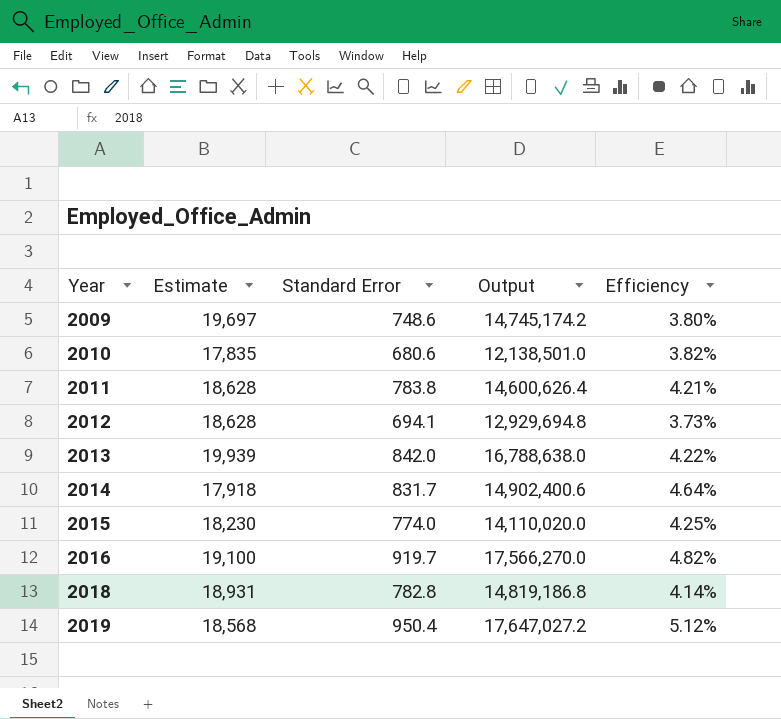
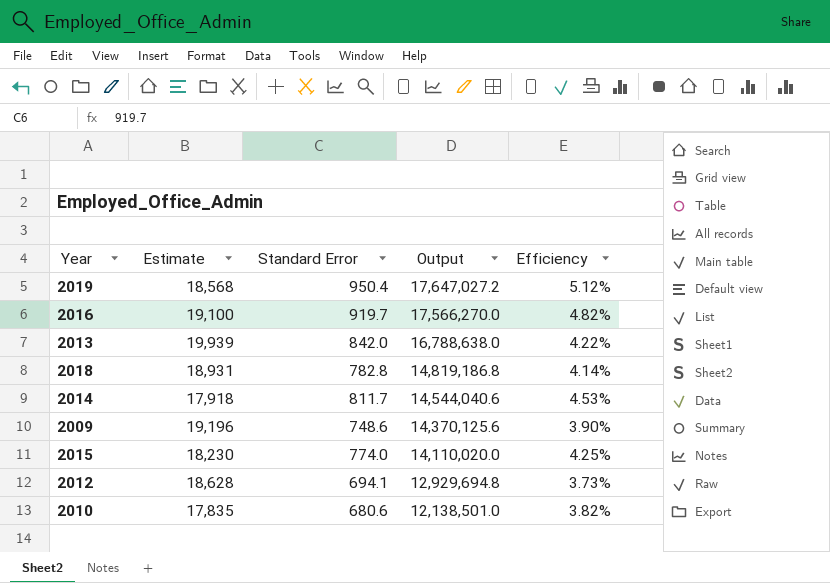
row order: Year ascending -> Output descending
row 2011: 18,628 | 783.8 | 14,600,626.4 | 4.21% -> none
2014 | Standard Error: 831.7 -> 811.7
2014 | Output: 14,902,400.6 -> 14,544,040.6
2014 | Efficiency: 4.64% -> 4.53%
2009 | Estimate: 19,697 -> 19,196
2009 | Output: 14,745,174.2 -> 14,370,125.6
2009 | Efficiency: 3.80% -> 3.90%

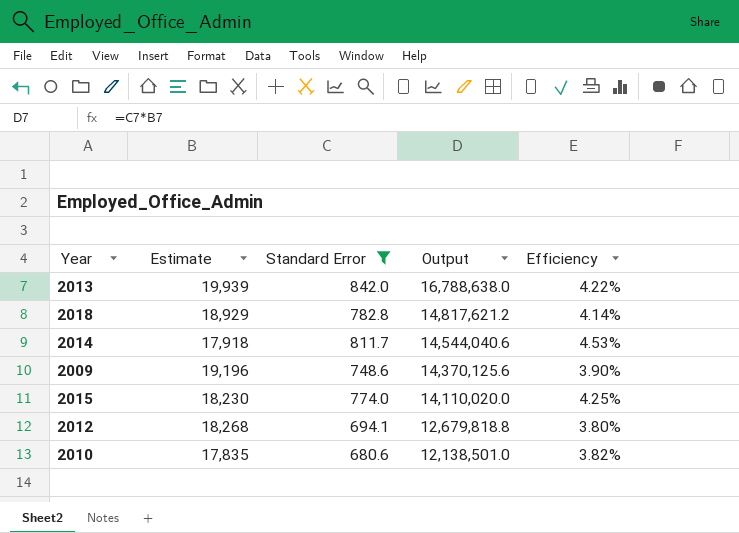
filter: none -> Standard Error <= 842.0
2018 | Estimate: 18,931 -> 18,929
2018 | Output: 14,819,186.8 -> 14,817,621.2
2012 | Estimate: 18,628 -> 18,268
2012 | Output: 12,929,694.8 -> 12,679,818.8
2012 | Efficiency: 3.73% -> 3.80%

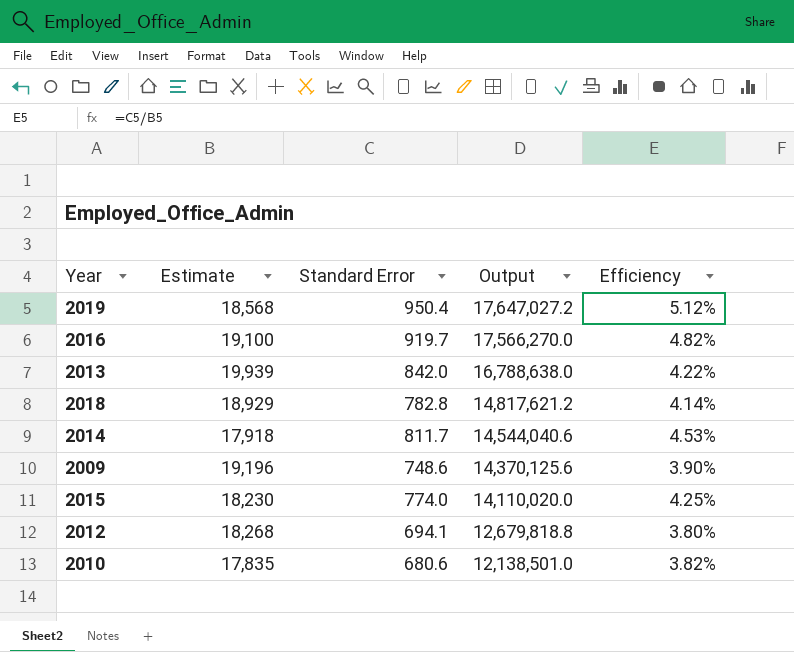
filter: Standard Error <= 842.0 -> none

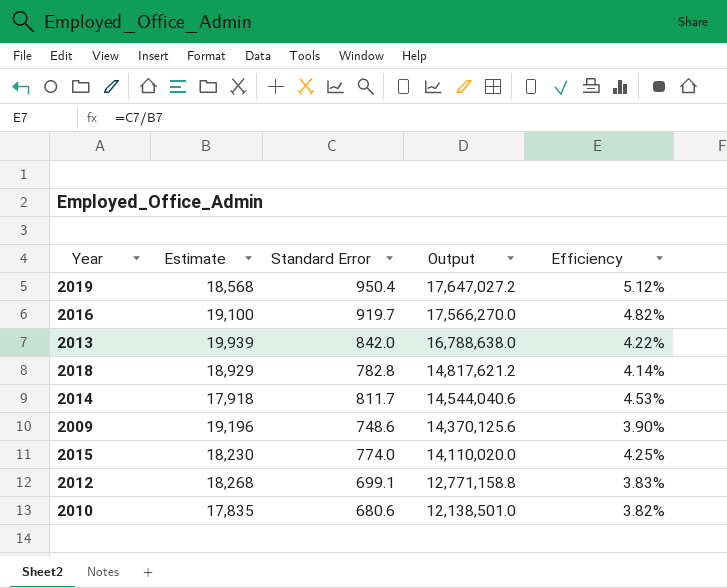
2012 | Standard Error: 694.1 -> 699.1
2012 | Output: 12,679,818.8 -> 12,771,158.8
2012 | Efficiency: 3.80% -> 3.83%

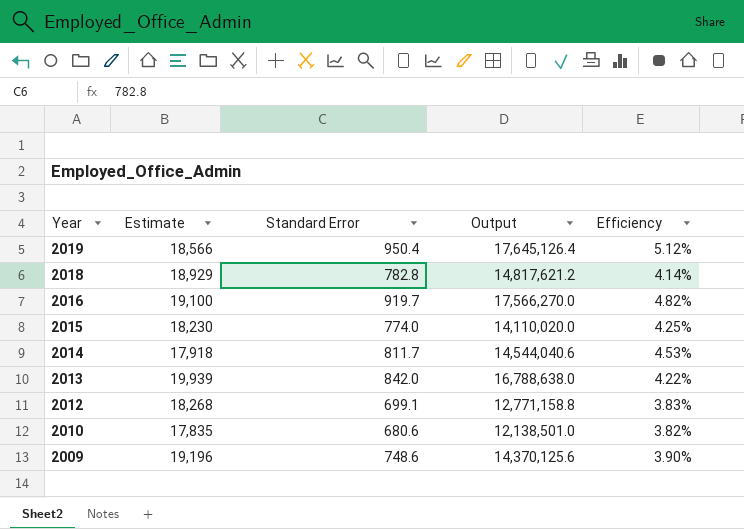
row order: Output descending -> Year descending
2019 | Estimate: 18,568 -> 18,566
2019 | Output: 17,647,027.2 -> 17,645,126.4

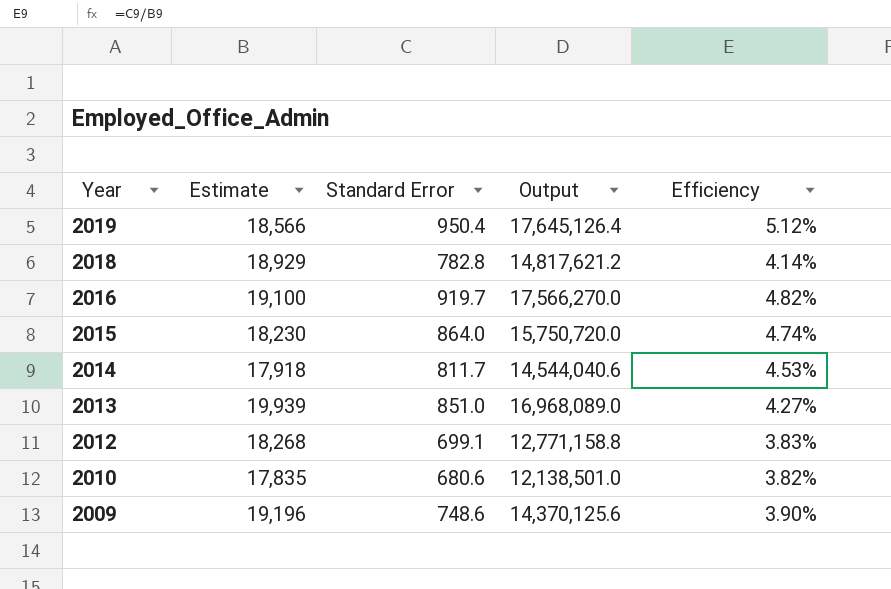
2015 | Standard Error: 774.0 -> 864.0
2015 | Output: 14,110,020.0 -> 15,750,720.0
2015 | Efficiency: 4.25% -> 4.74%
2013 | Standard Error: 842.0 -> 851.0
2013 | Output: 16,788,638.0 -> 16,968,089.0
2013 | Efficiency: 4.22% -> 4.27%

